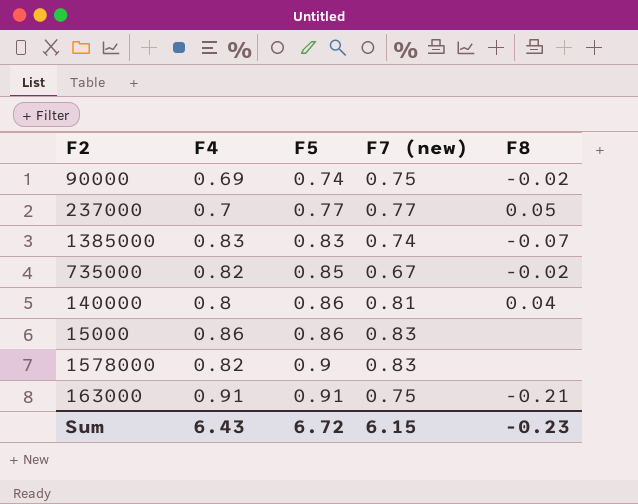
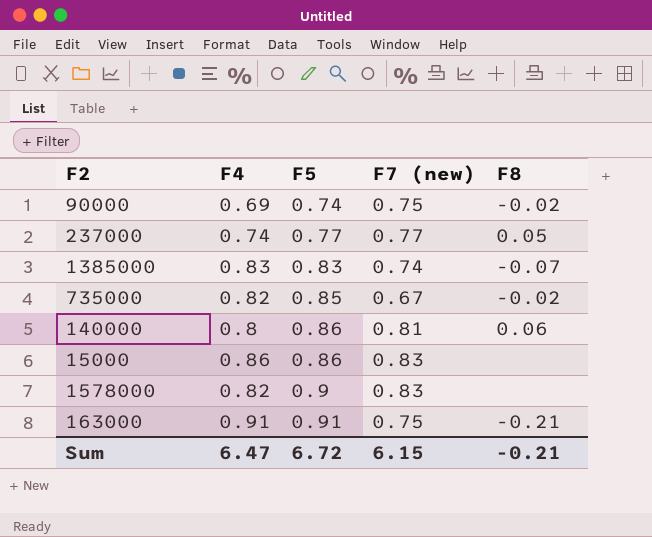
237000 | F4: 0.7 -> 0.74
140000 | F8: 0.04 -> 0.06
Sum | F4: 6.43 -> 6.47
Sum | F8: -0.23 -> -0.21

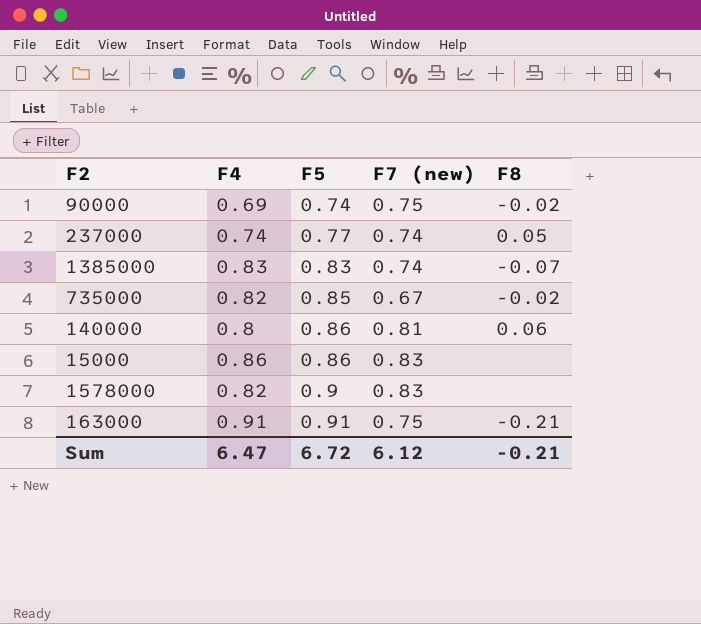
237000 | F7 (new): 0.77 -> 0.74
Sum | F7 (new): 6.15 -> 6.12

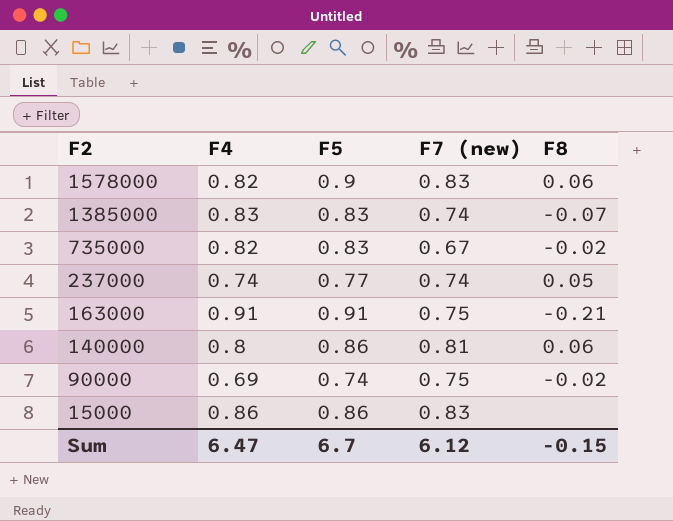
row order: F5 ascending -> F2 descending
1578000 | F8: none -> 0.06
735000 | F5: 0.85 -> 0.83
Sum | F5: 6.72 -> 6.7
Sum | F8: -0.21 -> -0.15

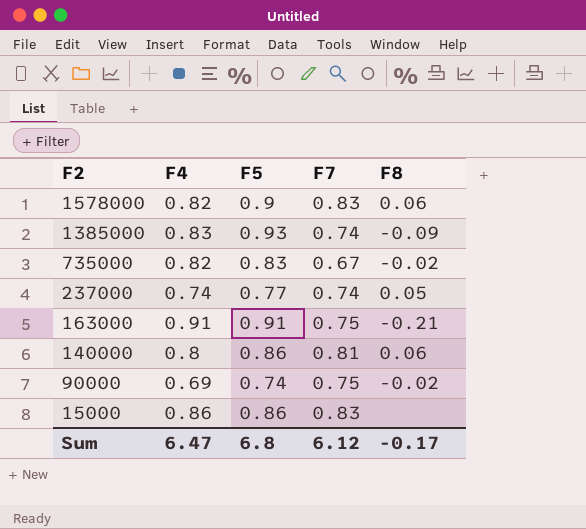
column name: F7 (new) -> F7
1385000 | F5: 0.83 -> 0.93
1385000 | F8: -0.07 -> -0.09
Sum | F5: 6.7 -> 6.8
Sum | F8: -0.15 -> -0.17

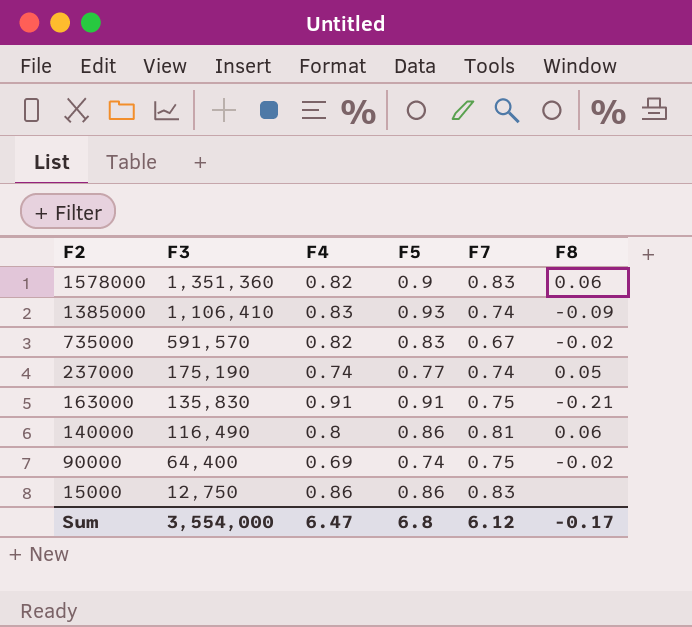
column F3 | position: none -> 2

